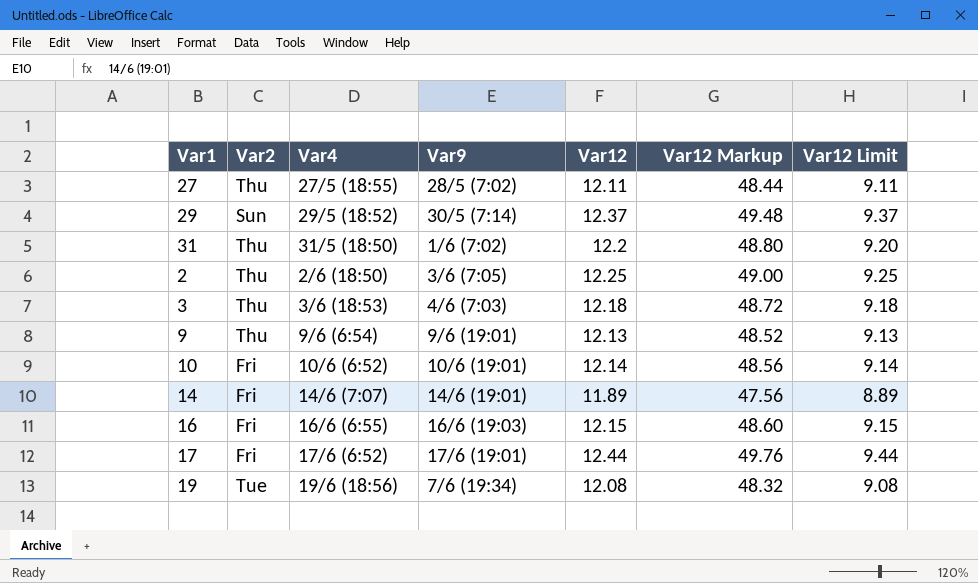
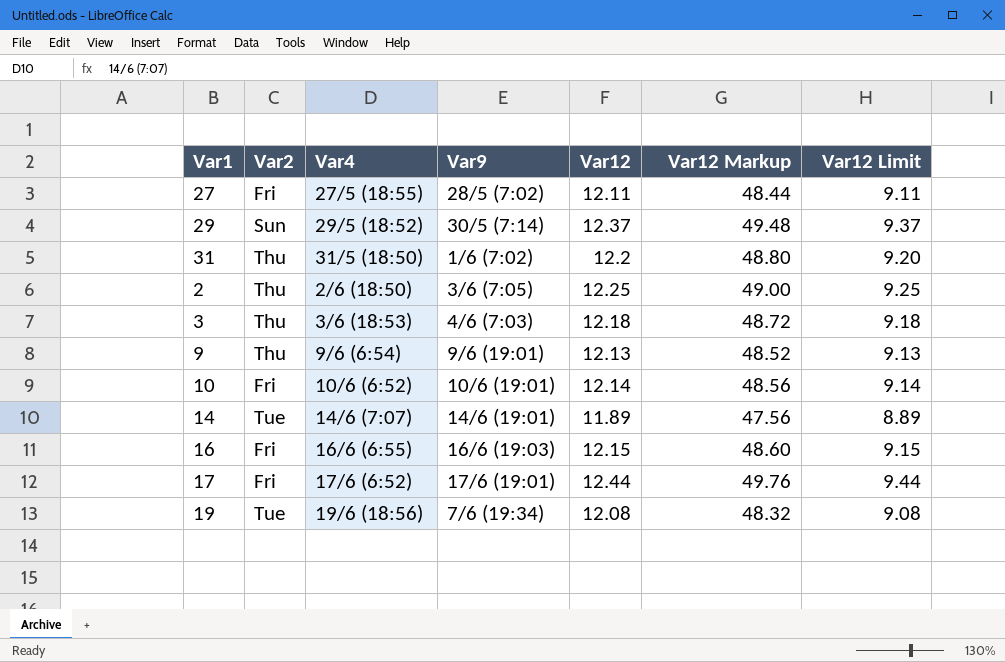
27 | Var2: Thu -> Fri
14 | Var2: Fri -> Tue

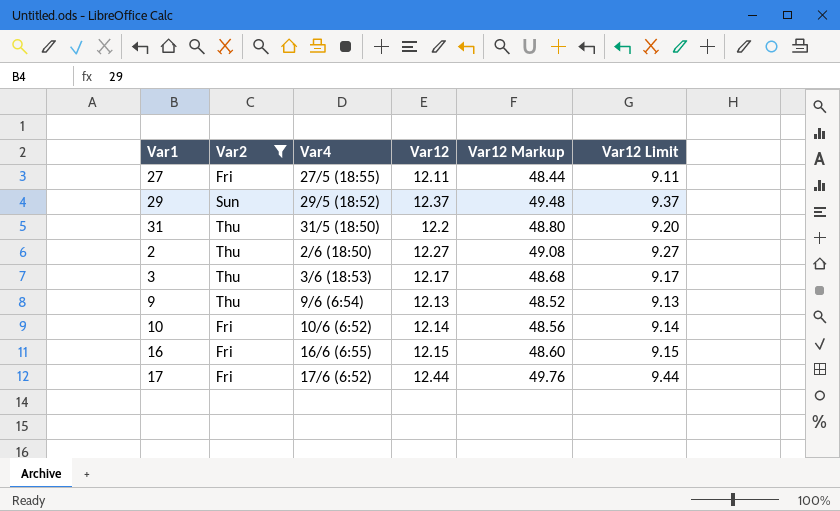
filter: none -> Var2 != Tue
column Var9 | position: 4 -> none
2 | Var12: 12.25 -> 12.27
2 | Var12 Markup: 49.00 -> 49.08
2 | Var12 Limit: 9.25 -> 9.27
3 | Var12: 12.18 -> 12.17
3 | Var12 Markup: 48.72 -> 48.68
3 | Var12 Limit: 9.18 -> 9.17

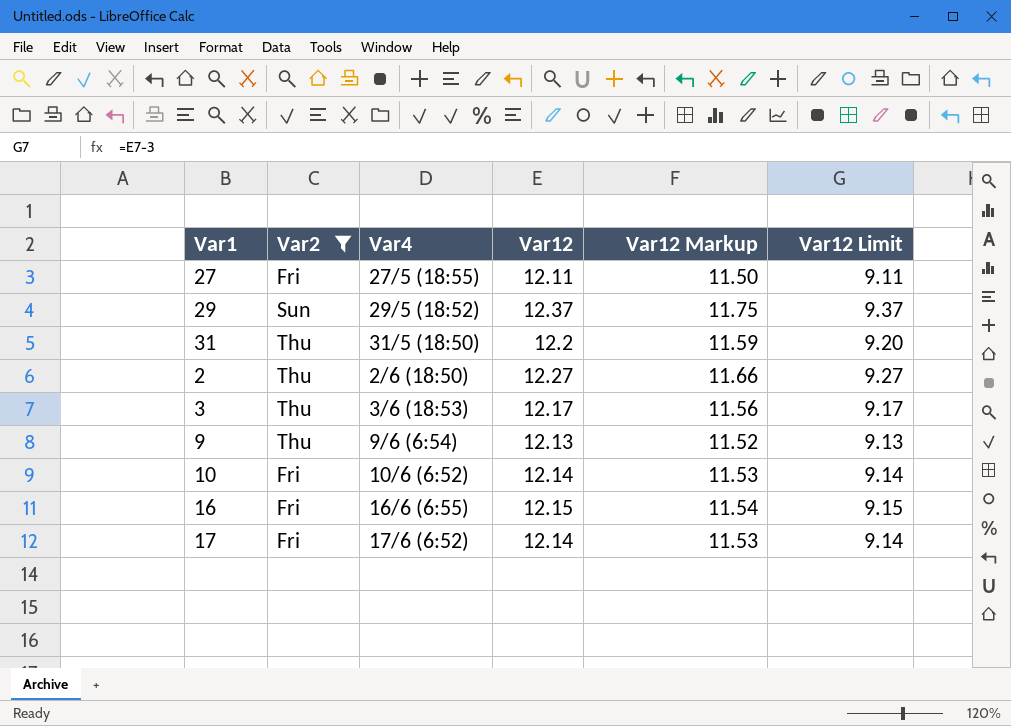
column Var12 Markup | formula: [Var12] * 4 -> [Var12] * 0.95
17 | Var12: 12.44 -> 12.14
17 | Var12 Limit: 9.44 -> 9.14

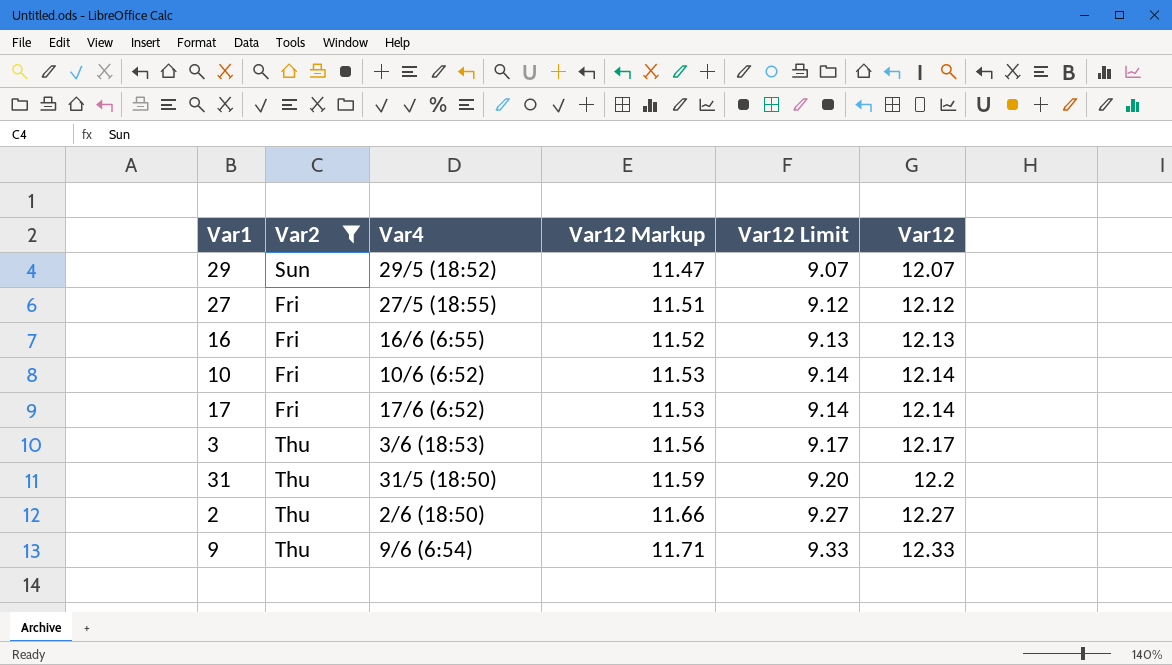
row order: none -> Var12 Markup ascending
column Var12 | position: 4 -> 6
29 | Var12 Markup: 11.75 -> 11.47
29 | Var12 Limit: 9.37 -> 9.07
29 | Var12: 12.37 -> 12.07
27 | Var12 Markup: 11.50 -> 11.51
27 | Var12 Limit: 9.11 -> 9.12
27 | Var12: 12.11 -> 12.12
16 | Var12 Markup: 11.54 -> 11.52
16 | Var12 Limit: 9.15 -> 9.13
16 | Var12: 12.15 -> 12.13
9 | Var12 Markup: 11.52 -> 11.71
9 | Var12 Limit: 9.13 -> 9.33
9 | Var12: 12.13 -> 12.33

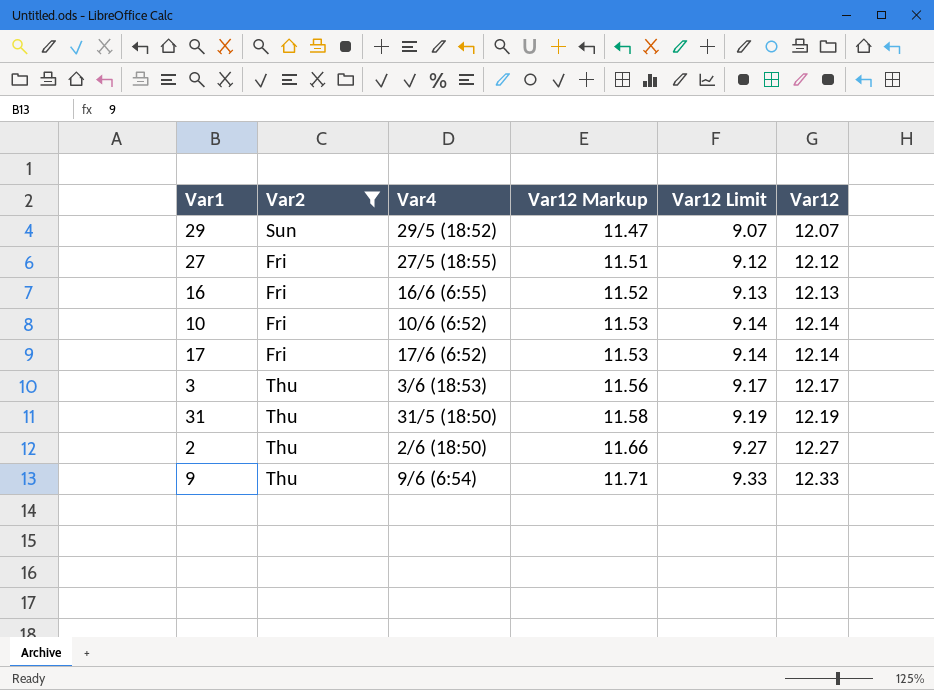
31 | Var12 Markup: 11.59 -> 11.58
31 | Var12 Limit: 9.20 -> 9.19
31 | Var12: 12.2 -> 12.19

